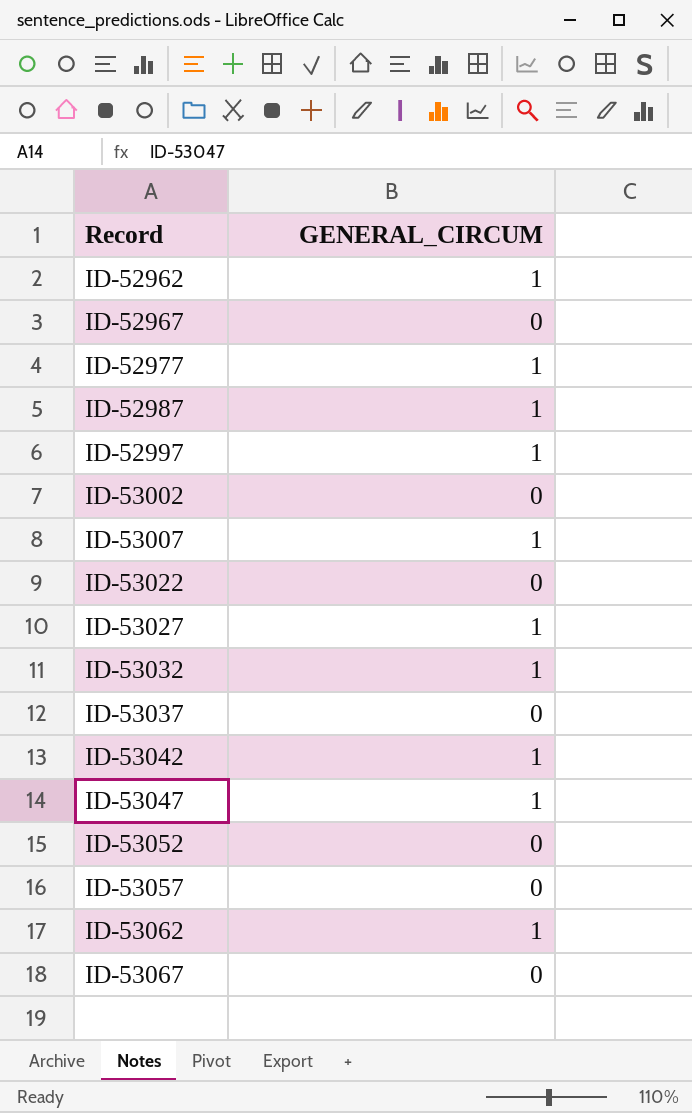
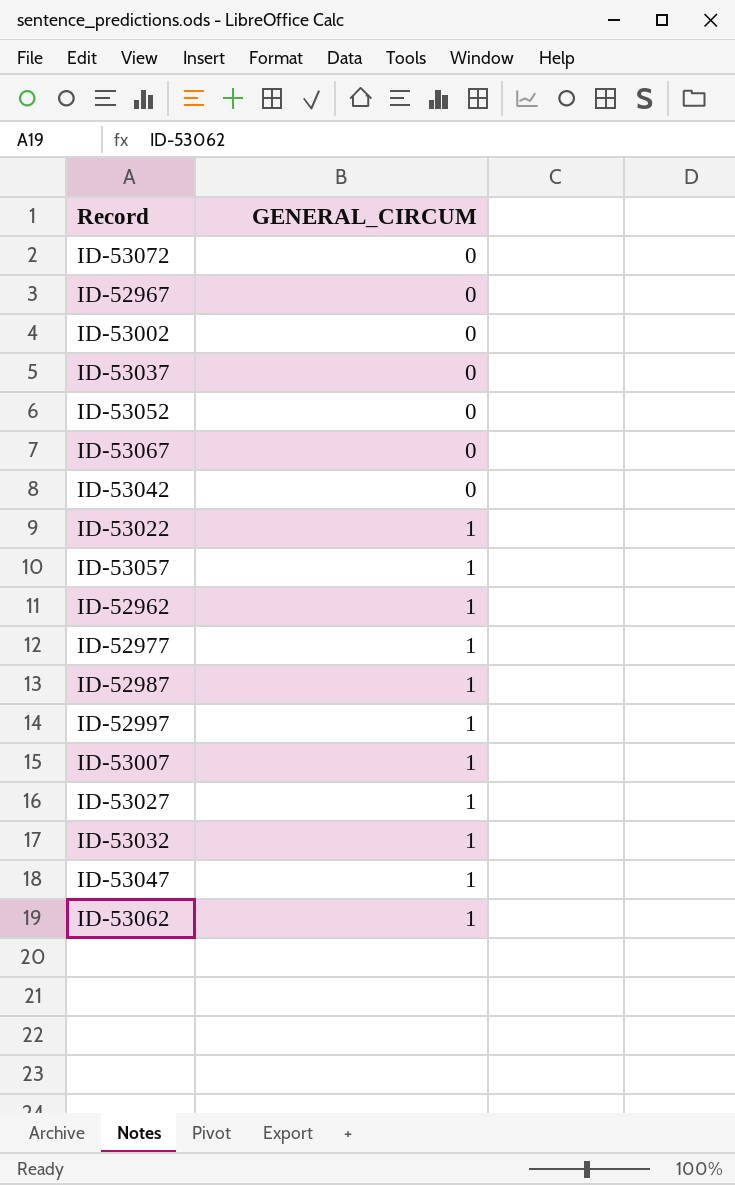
row order: Record ascending -> GENERAL_CIRCUM ascending
row ID-53072: none -> 0
ID-53042 | GENERAL_CIRCUM: 1 -> 0
ID-53022 | GENERAL_CIRCUM: 0 -> 1
ID-53057 | GENERAL_CIRCUM: 0 -> 1

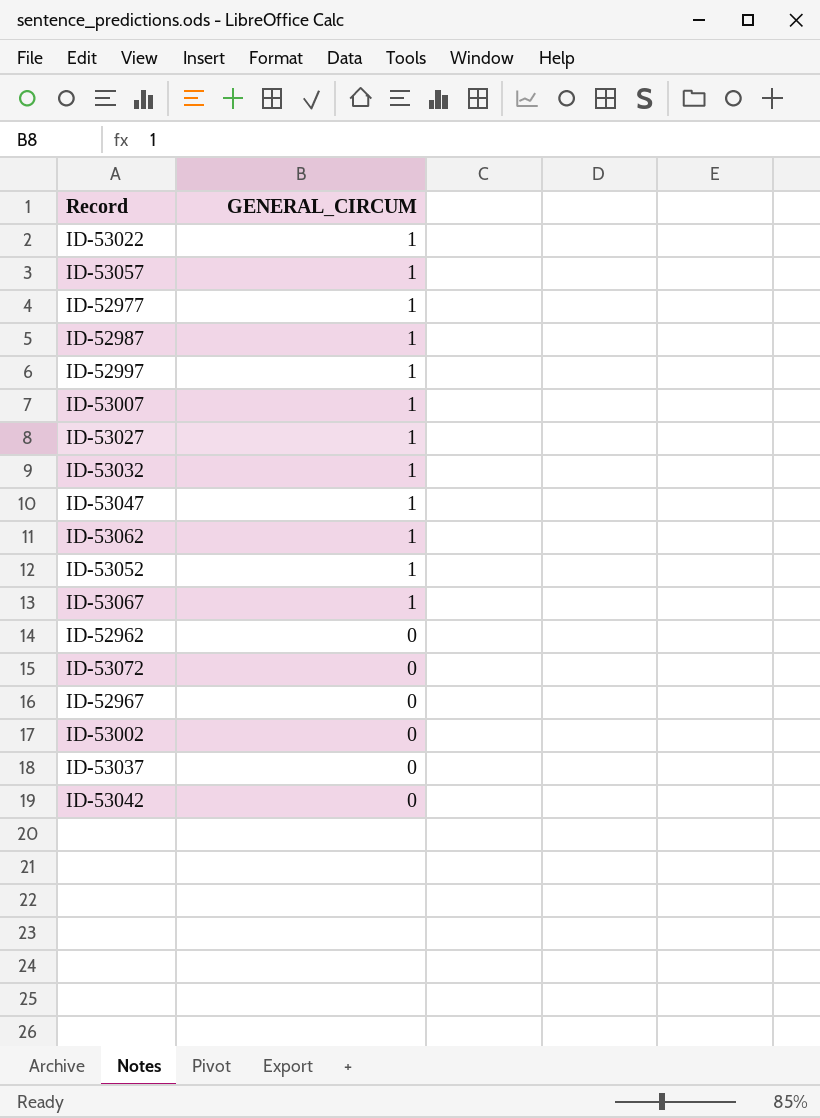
row order: GENERAL_CIRCUM ascending -> GENERAL_CIRCUM descending
ID-53052 | GENERAL_CIRCUM: 0 -> 1
ID-53067 | GENERAL_CIRCUM: 0 -> 1
ID-52962 | GENERAL_CIRCUM: 1 -> 0

